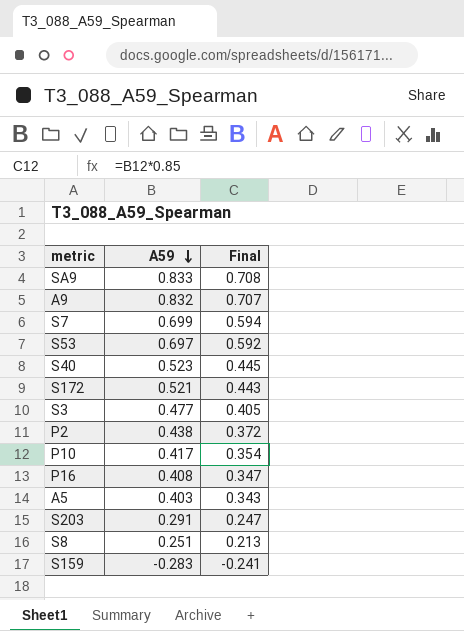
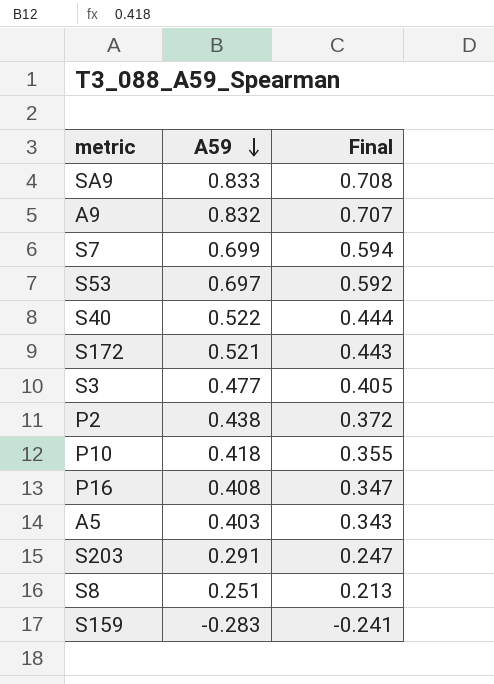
S40 | A59: 0.523 -> 0.522
S40 | Final: 0.445 -> 0.444
P10 | A59: 0.417 -> 0.418
P10 | Final: 0.354 -> 0.355

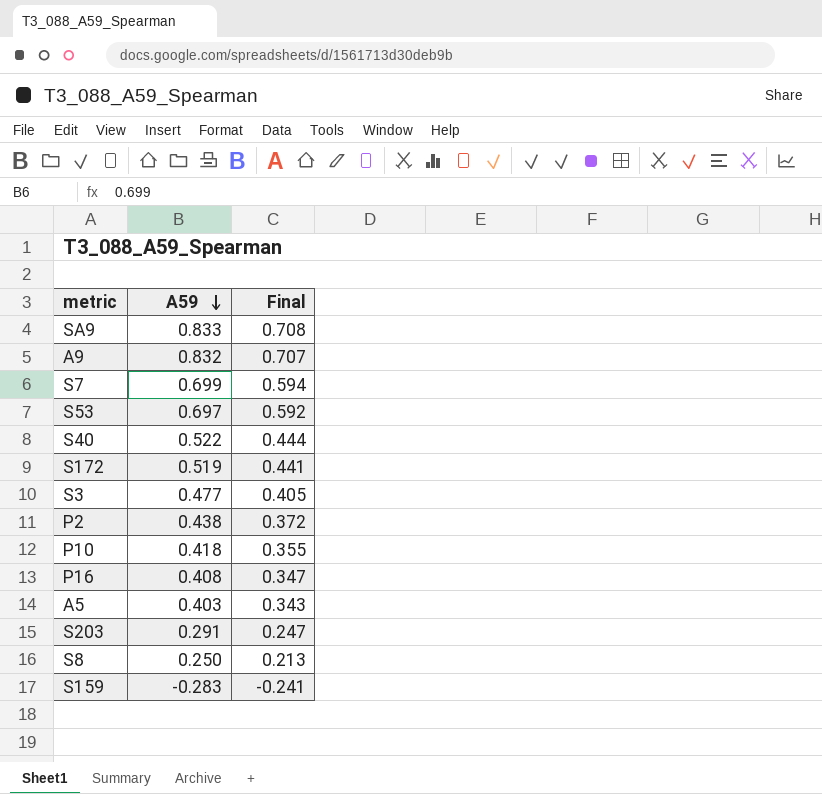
S172 | A59: 0.521 -> 0.519
S172 | Final: 0.443 -> 0.441
S8 | A59: 0.251 -> 0.250

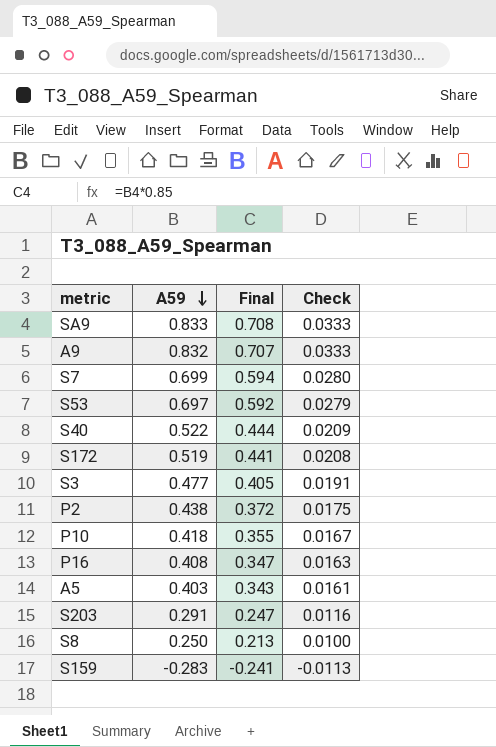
column Check | formula: none -> [A59] * 0.04

